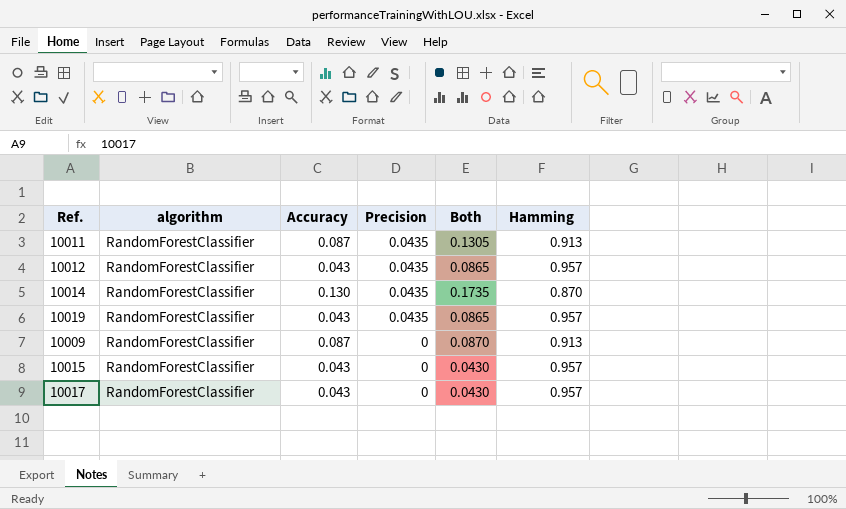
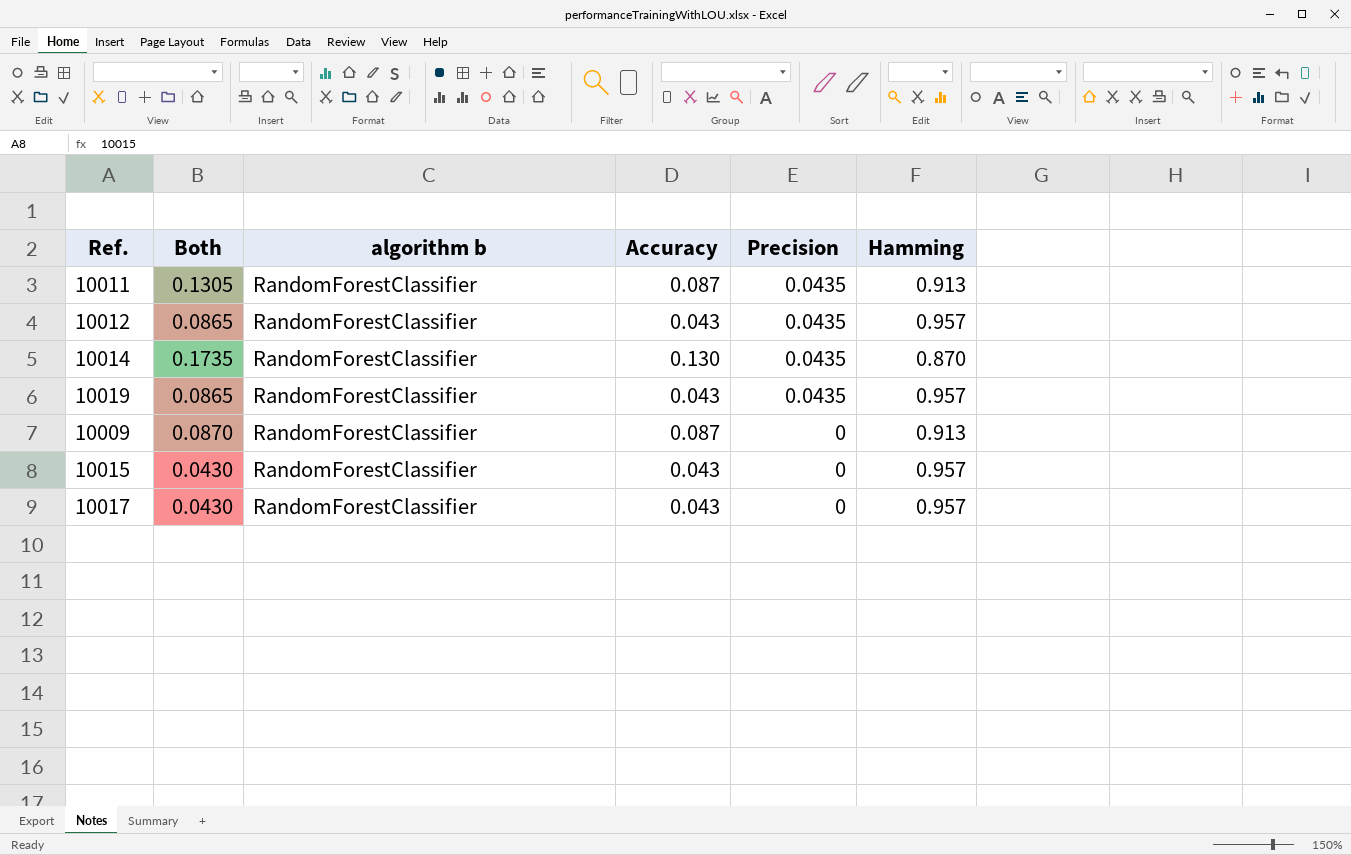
column Both | position: 5 -> 2
column name: algorithm -> algorithm b

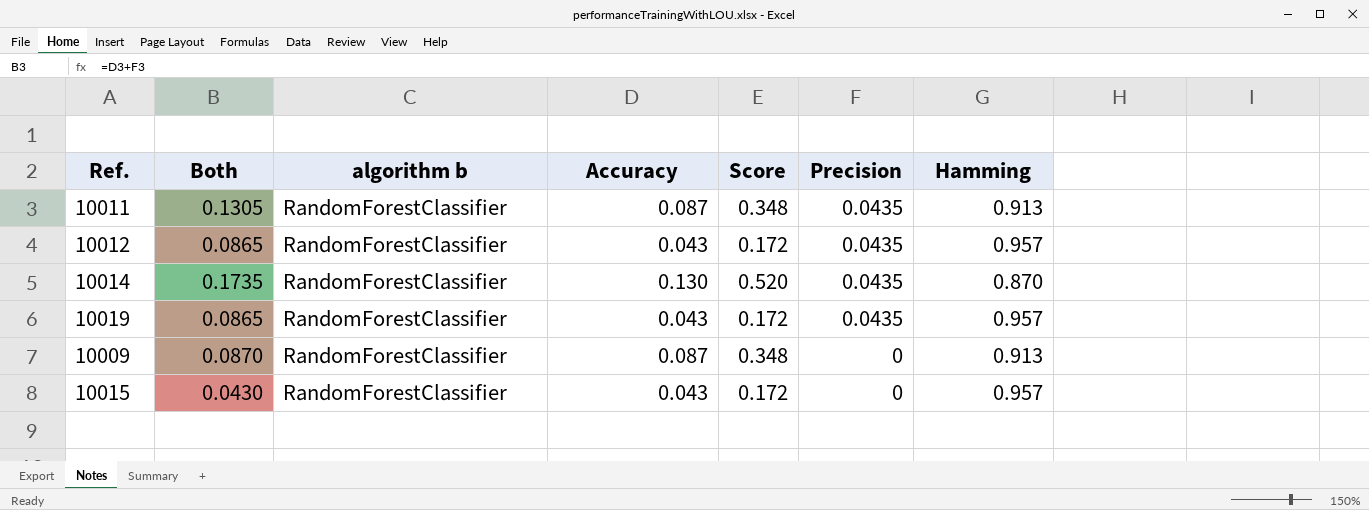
column Score | formula: none -> [Accuracy] * 4
row 10017: 0.0430 | RandomForestClassifier | 0.043 | 0 | 0.957 -> none

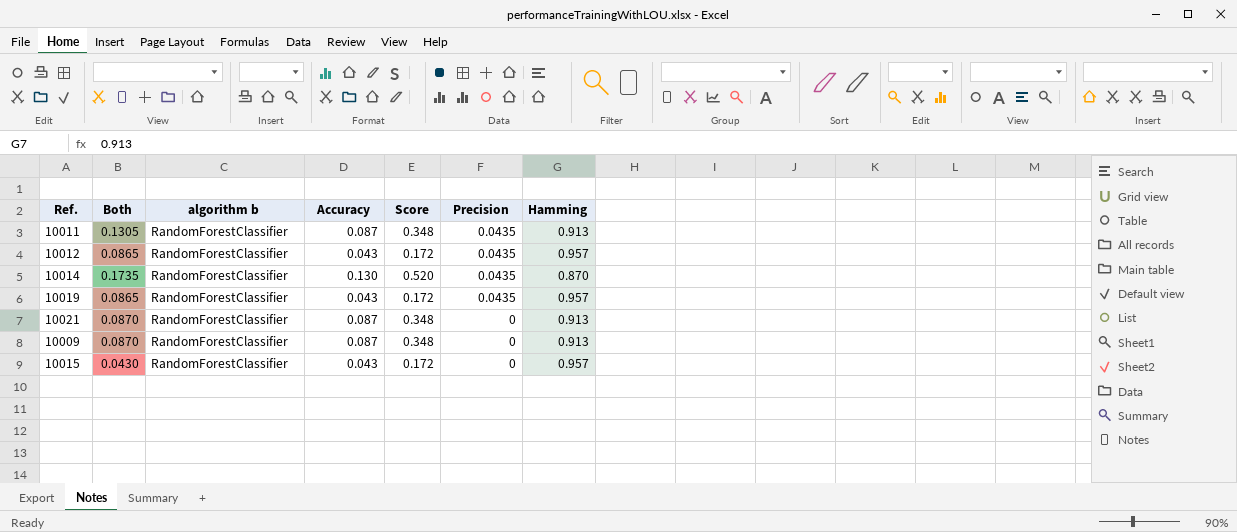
row 10021: none -> 0.0870 | RandomForestClassifier | 0.087 | 0.348 | 0 | 0.913

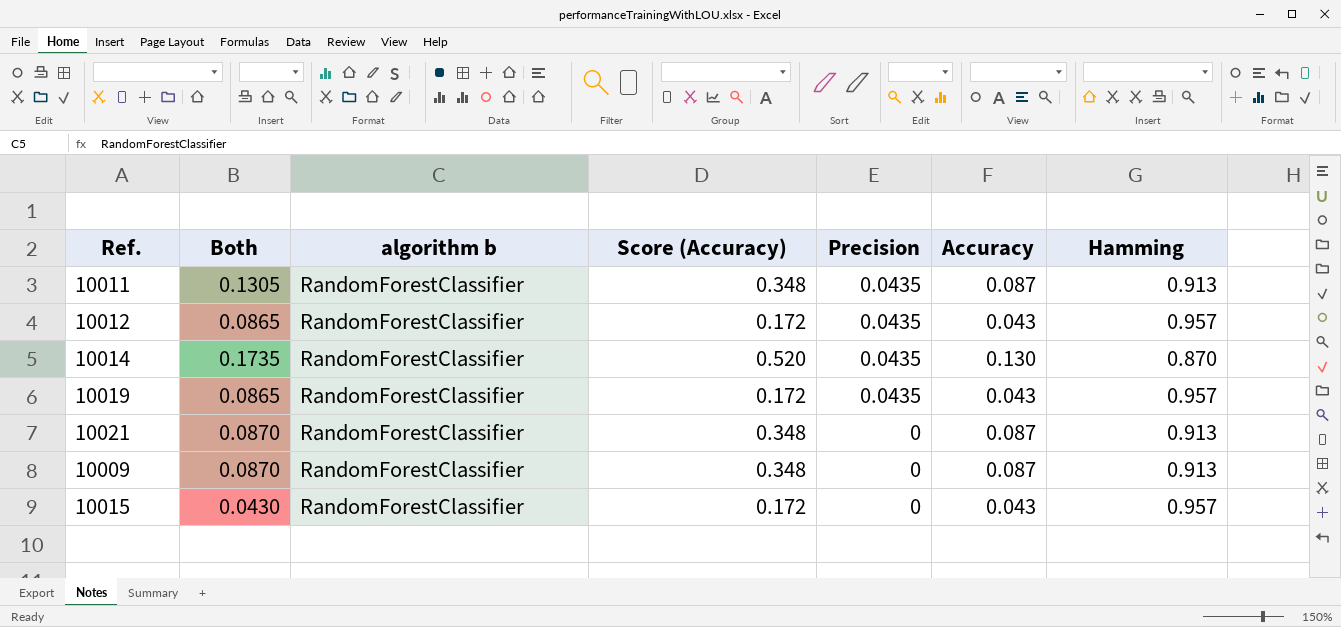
column name: Score -> Score (Accuracy)
column Accuracy | position: 4 -> 6

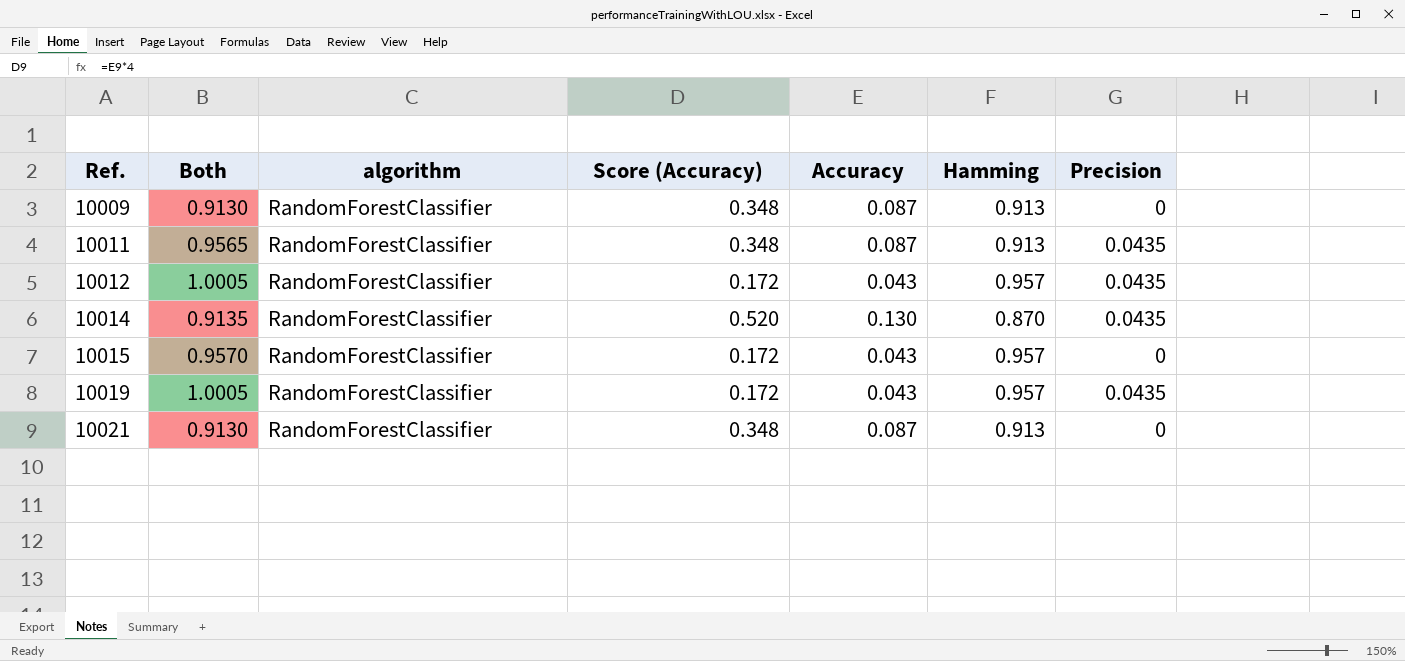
row order: Precision descending -> Ref. ascending
column Both | formula: [Precision] + [Accuracy] -> [Hamming] + [Precision]
column name: algorithm b -> algorithm
column Precision | position: 5 -> 7

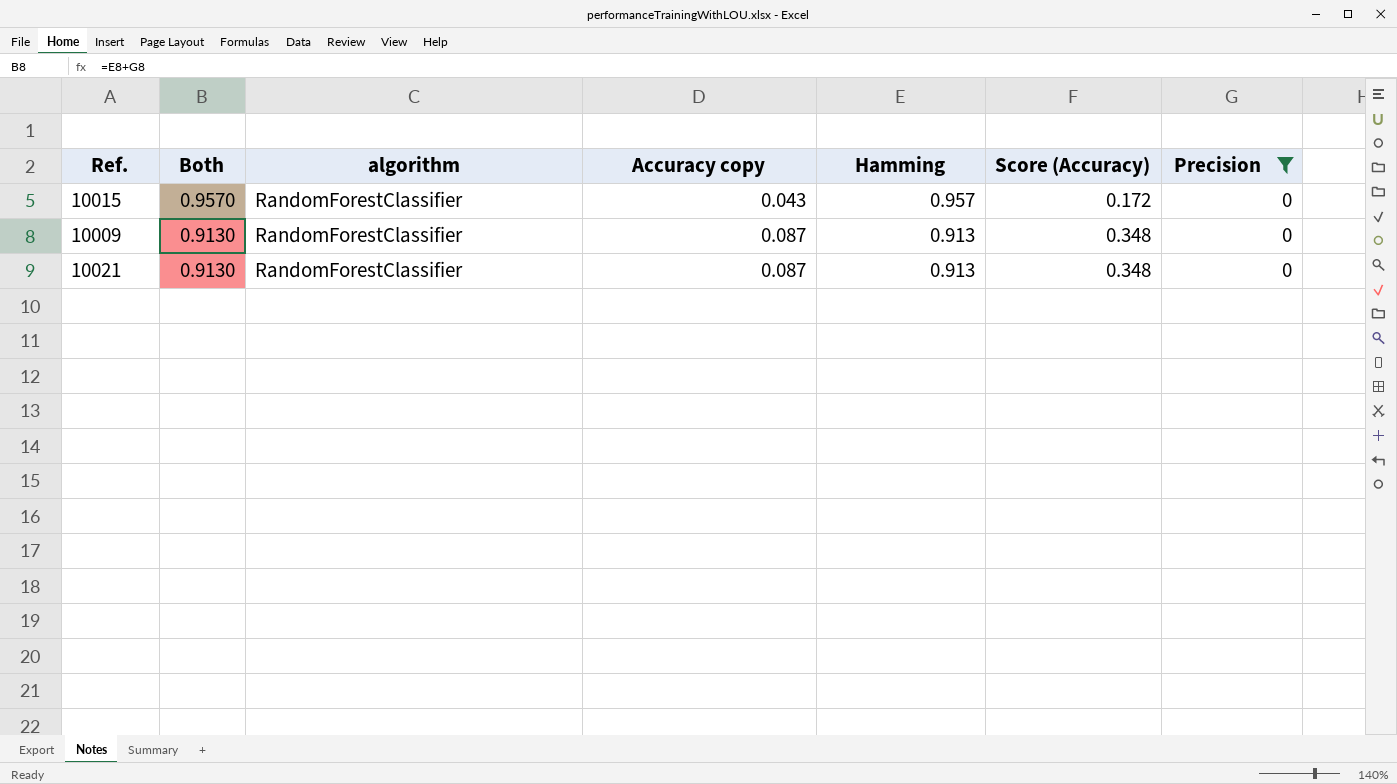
filter: none -> Precision = 0
row order: Ref. ascending -> Both descending
column name: Accuracy -> Accuracy copy
column Score (Accuracy) | position: 4 -> 6

